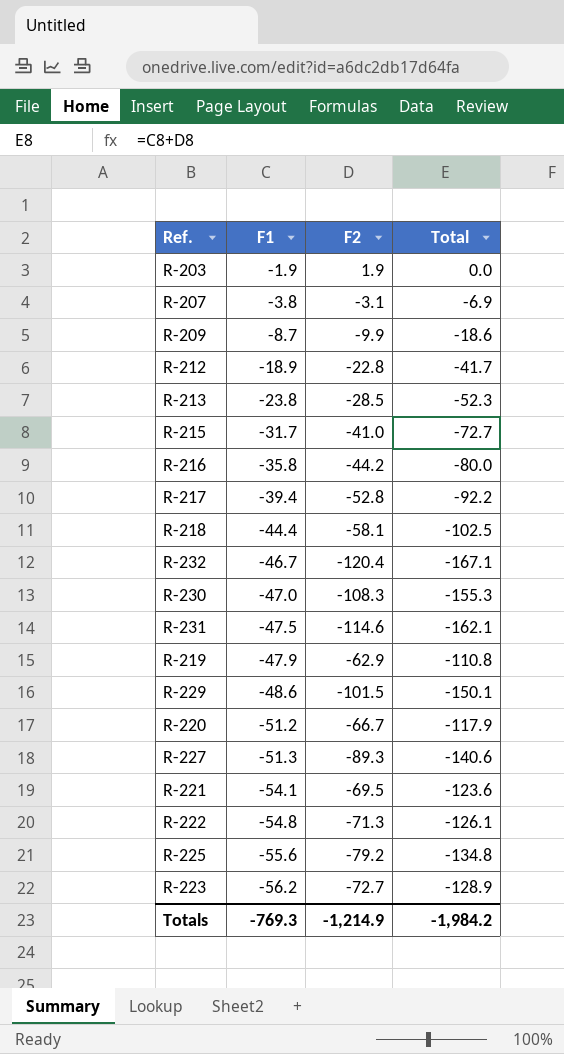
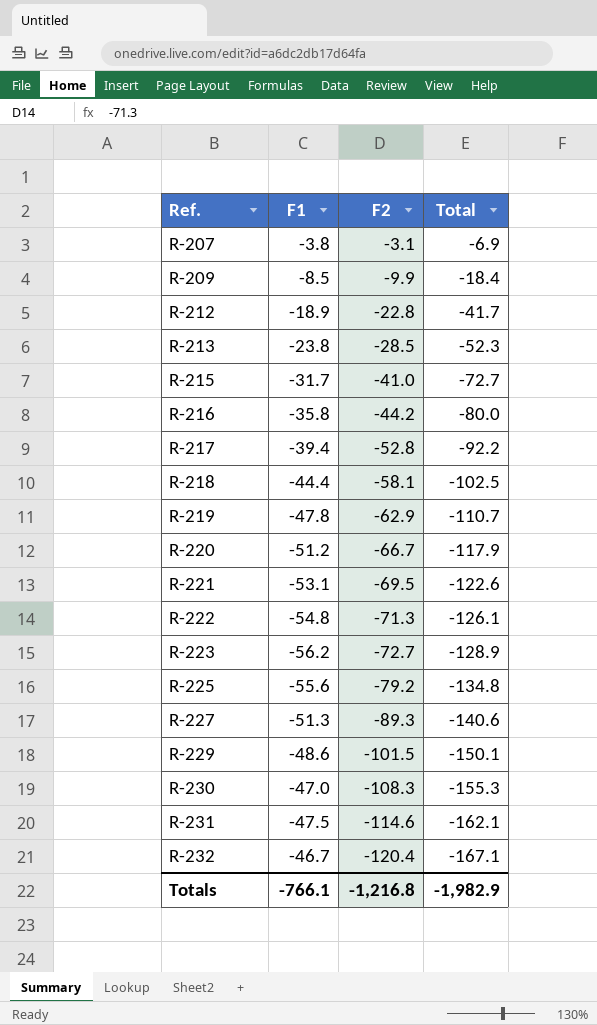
row order: F1 descending -> Ref. ascending
row R-203: -1.9 | 1.9 | 0.0 -> none
R-209 | F1: -8.7 -> -8.5
R-209 | Total: -18.6 -> -18.4
R-219 | F1: -47.9 -> -47.8
R-219 | Total: -110.8 -> -110.7
R-221 | F1: -54.1 -> -53.1
R-221 | Total: -123.6 -> -122.6
Totals | F1: -769.3 -> -766.1
Totals | F2: -1,214.9 -> -1,216.8
Totals | Total: -1,984.2 -> -1,982.9

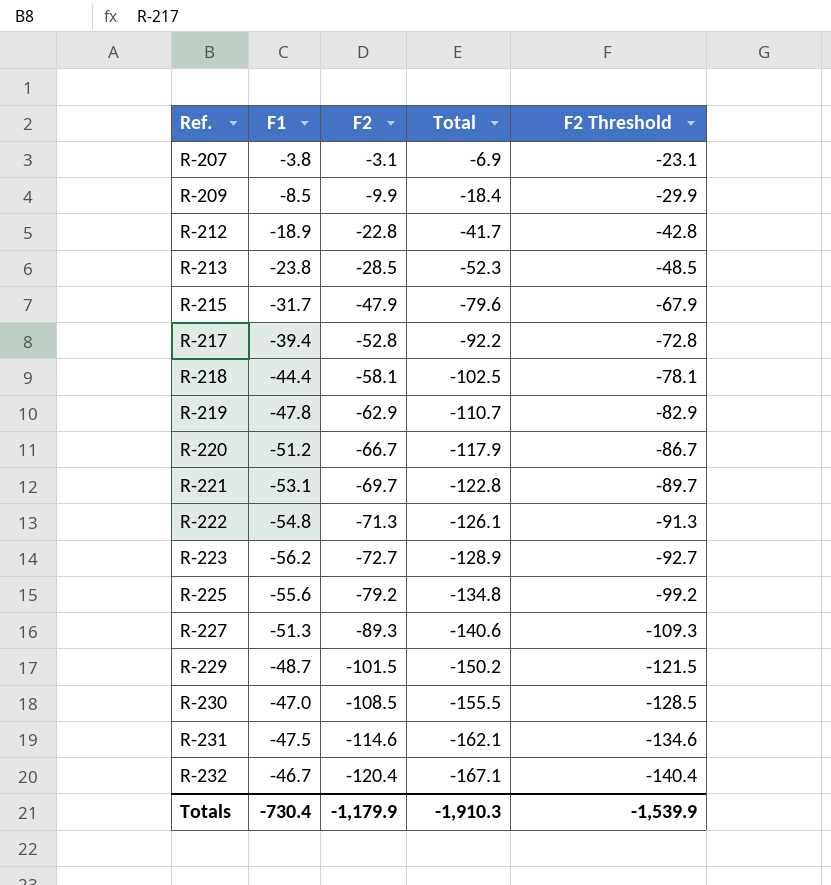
column F2 Threshold | formula: none -> [F2] - 20
row R-216: -35.8 | -44.2 | -80.0 -> none
R-215 | F2: -41.0 -> -47.9
R-215 | Total: -72.7 -> -79.6
R-221 | F2: -69.5 -> -69.7
R-221 | Total: -122.6 -> -122.8
R-229 | F1: -48.6 -> -48.7
R-229 | Total: -150.1 -> -150.2
R-230 | F2: -108.3 -> -108.5
R-230 | Total: -155.3 -> -155.5
Totals | F1: -766.1 -> -730.4
Totals | F2: -1,216.8 -> -1,179.9
Totals | Total: -1,982.9 -> -1,910.3

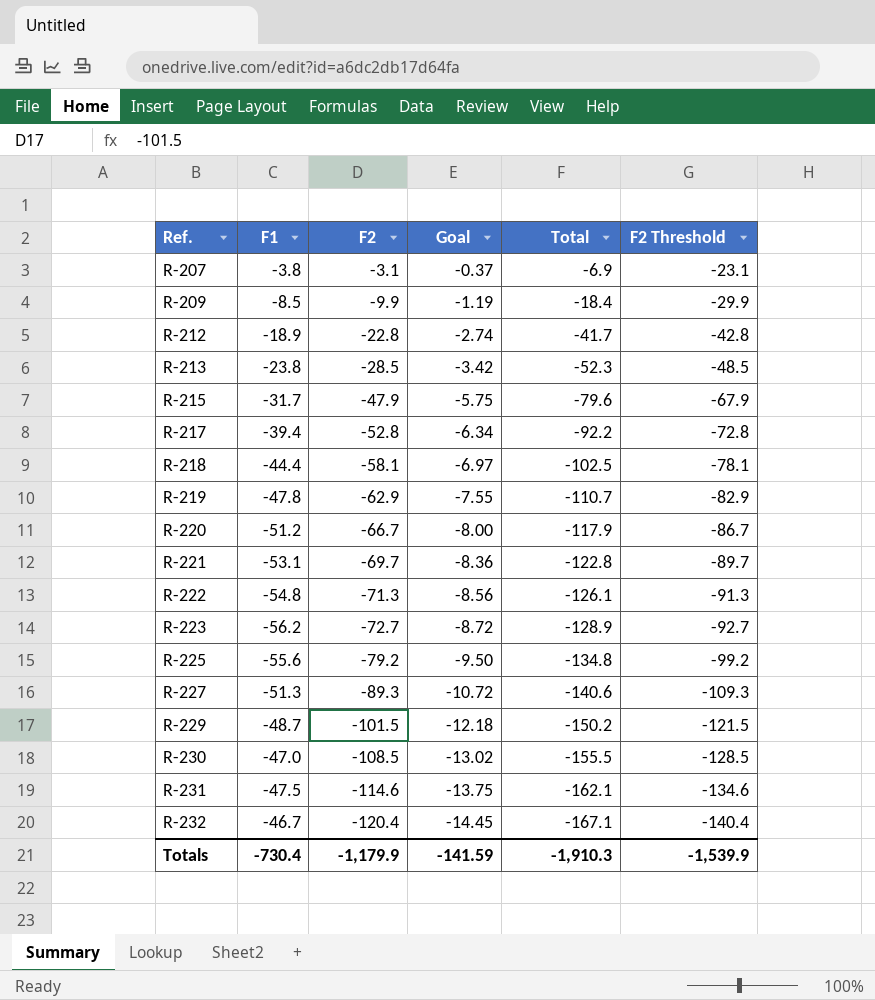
column Goal | formula: none -> [F2] * 0.12

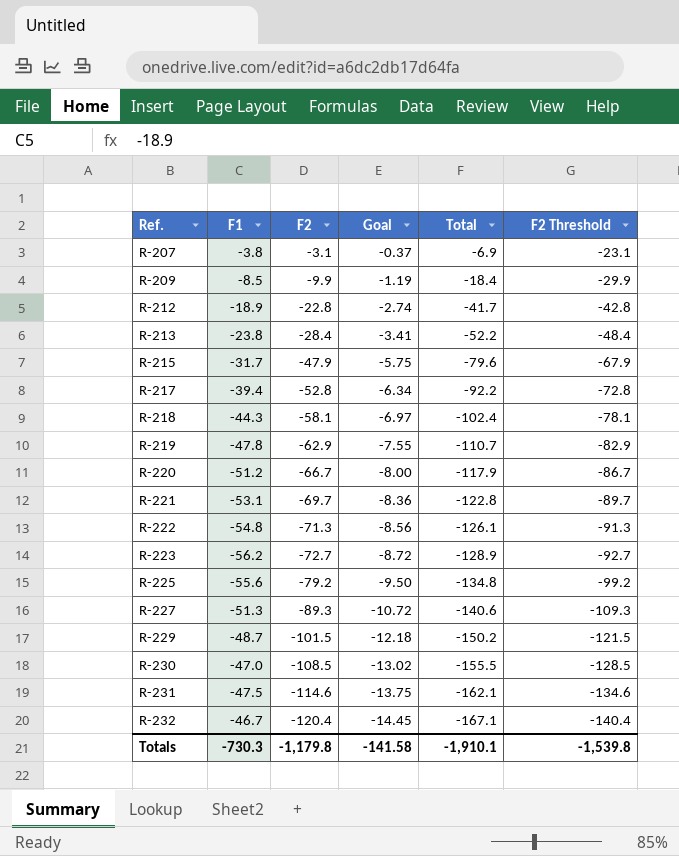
R-213 | F2: -28.5 -> -28.4
R-213 | Goal: -3.42 -> -3.41
R-213 | Total: -52.3 -> -52.2
R-213 | F2 Threshold: -48.5 -> -48.4
R-218 | F1: -44.4 -> -44.3
R-218 | Total: -102.5 -> -102.4
Totals | F1: -730.4 -> -730.3
Totals | F2: -1,179.9 -> -1,179.8
Totals | Goal: -141.59 -> -141.58
Totals | Total: -1,910.3 -> -1,910.1
Totals | F2 Threshold: -1,539.9 -> -1,539.8

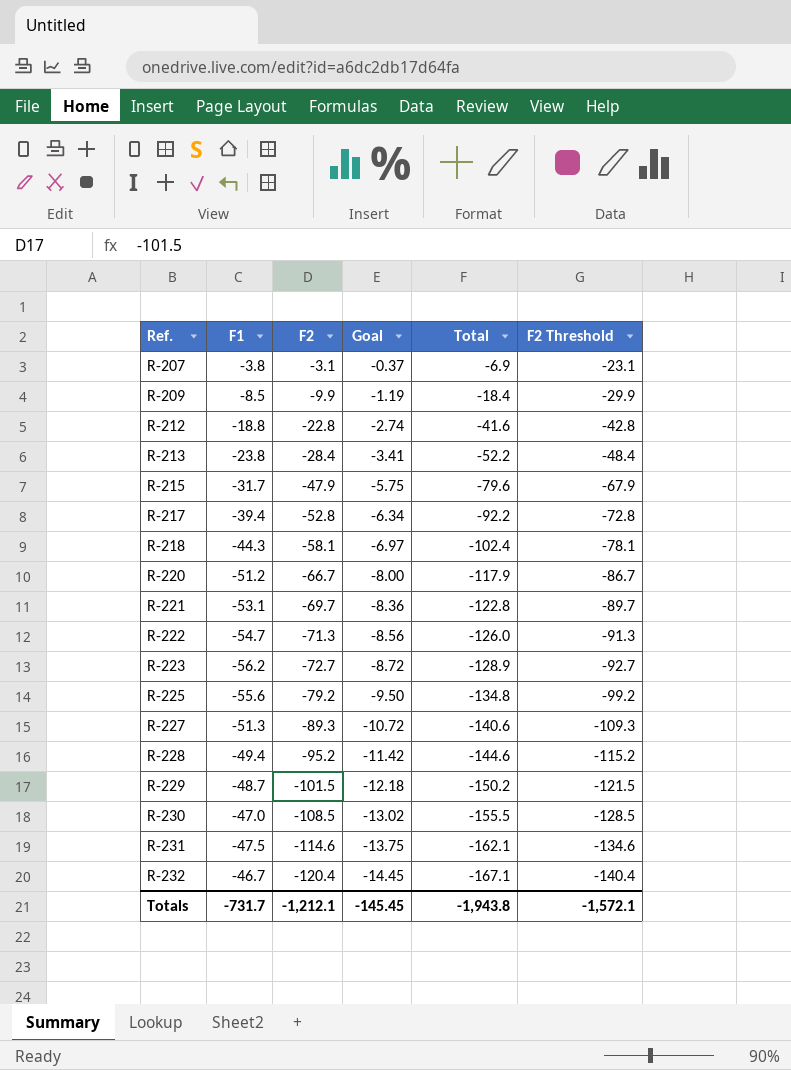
row R-219: -47.8 | -62.9 | -7.55 | -110.7 | -82.9 -> none
R-212 | F1: -18.9 -> -18.8
R-212 | Total: -41.7 -> -41.6
R-222 | F1: -54.8 -> -54.7
R-222 | Total: -126.1 -> -126.0
row R-228: none -> -49.4 | -95.2 | -11.42 | -144.6 | -115.2
Totals | F1: -730.3 -> -731.7
Totals | F2: -1,179.8 -> -1,212.1
Totals | Goal: -141.58 -> -145.45
Totals | Total: -1,910.1 -> -1,943.8
Totals | F2 Threshold: -1,539.8 -> -1,572.1

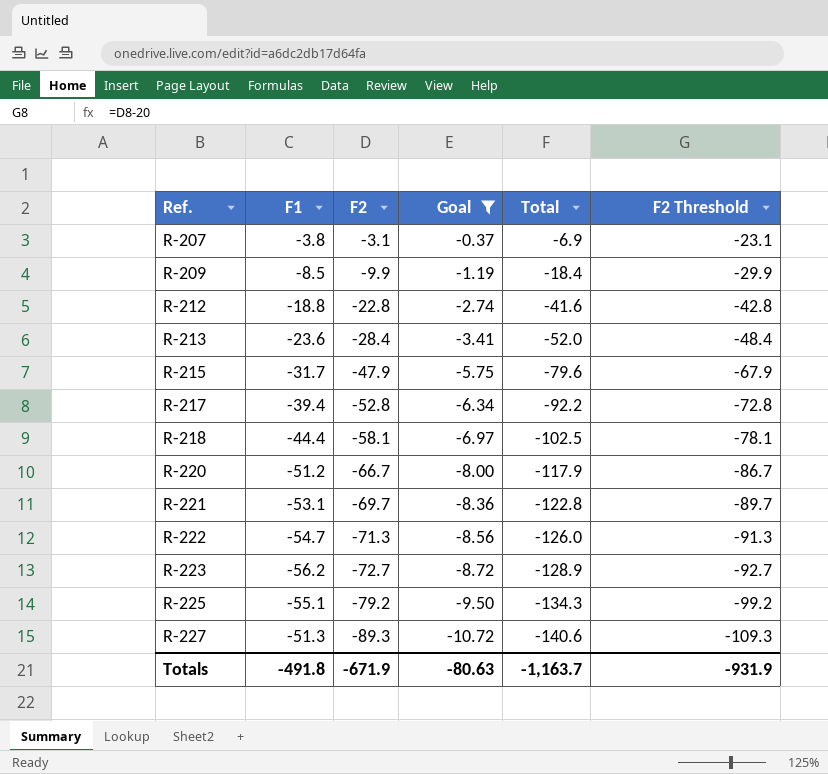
filter: none -> Goal >= -10.72
R-213 | F1: -23.8 -> -23.6
R-213 | Total: -52.2 -> -52.0
R-218 | F1: -44.3 -> -44.4
R-218 | Total: -102.4 -> -102.5
R-225 | F1: -55.6 -> -55.1
R-225 | Total: -134.8 -> -134.3
Totals | F1: -731.7 -> -491.8
Totals | F2: -1,212.1 -> -671.9
Totals | Goal: -145.45 -> -80.63
Totals | Total: -1,943.8 -> -1,163.7
Totals | F2 Threshold: -1,572.1 -> -931.9

